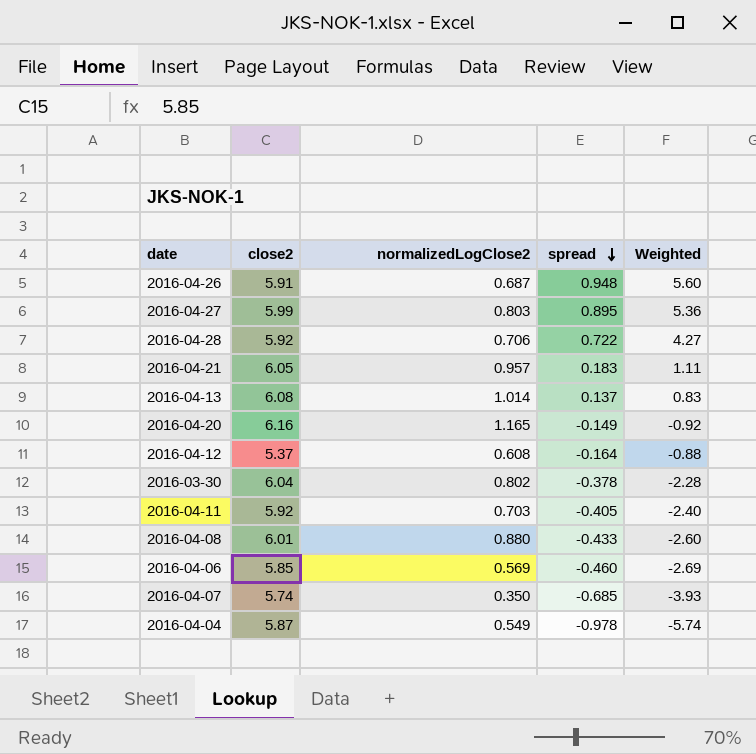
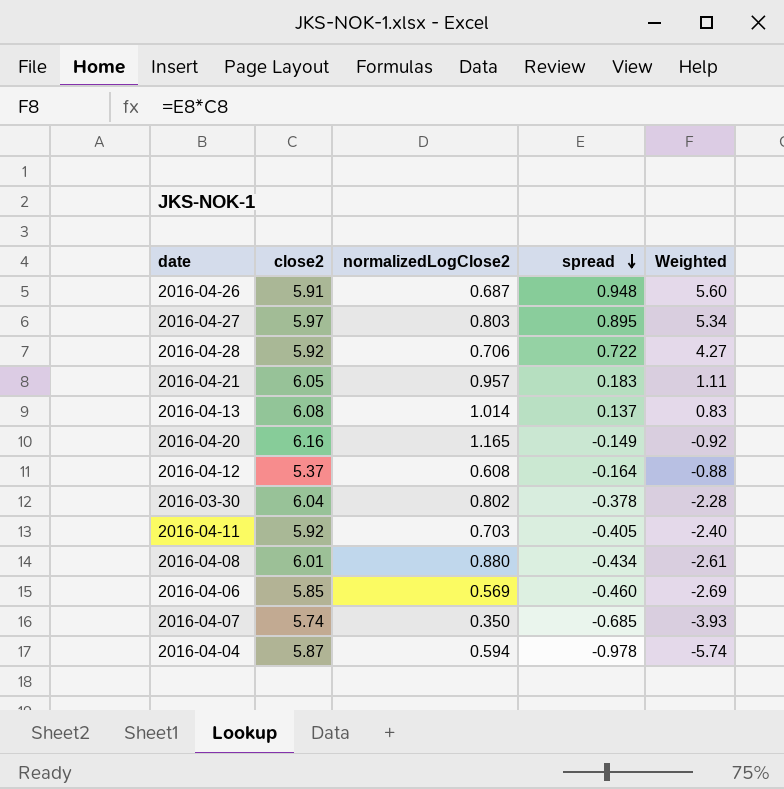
2016-04-27 | close2: 5.99 -> 5.97
2016-04-27 | Weighted: 5.36 -> 5.34
2016-04-08 | spread: -0.433 -> -0.434
2016-04-08 | Weighted: -2.60 -> -2.61
2016-04-04 | normalizedLogClose2: 0.549 -> 0.594

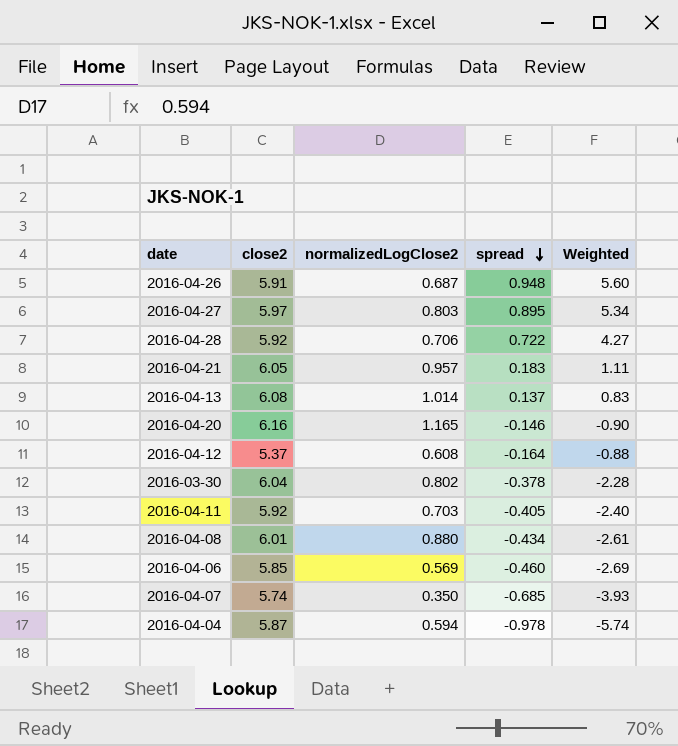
2016-04-20 | spread: -0.149 -> -0.146
2016-04-20 | Weighted: -0.92 -> -0.90

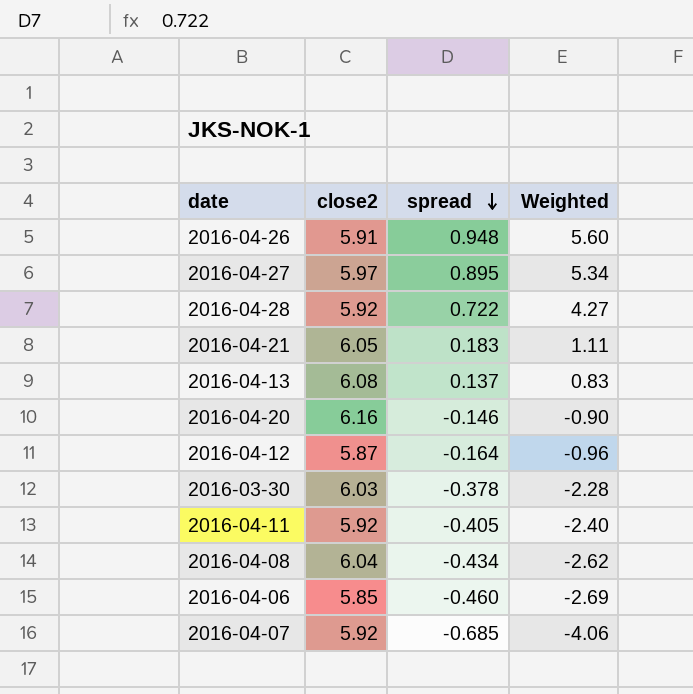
column normalizedLogClose2 | position: 3 -> none
row 2016-04-04: 5.87 | 0.594 | -0.978 | -5.74 -> none
2016-04-12 | close2: 5.37 -> 5.87
2016-04-12 | Weighted: -0.88 -> -0.96
2016-03-30 | close2: 6.04 -> 6.03
2016-04-08 | close2: 6.01 -> 6.04
2016-04-08 | Weighted: -2.61 -> -2.62
2016-04-07 | close2: 5.74 -> 5.92
2016-04-07 | Weighted: -3.93 -> -4.06

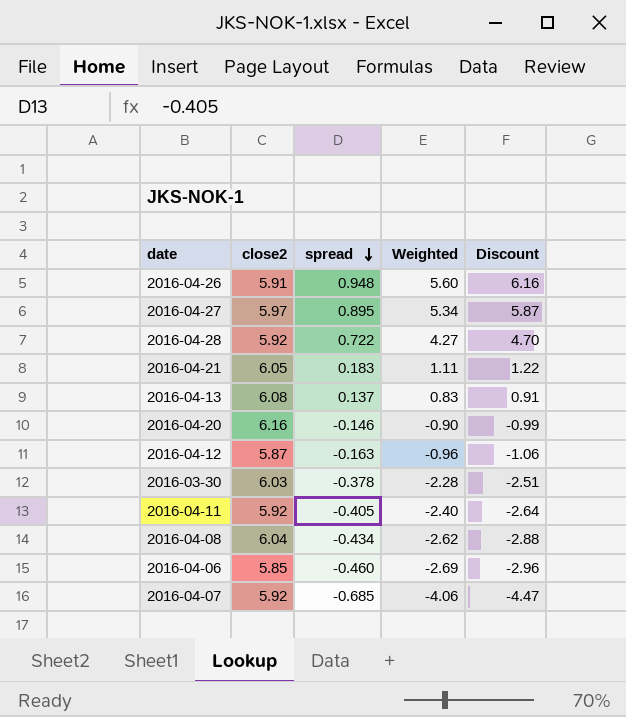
column Discount | formula: none -> [Weighted] * 1.1
2016-04-12 | spread: -0.164 -> -0.163

